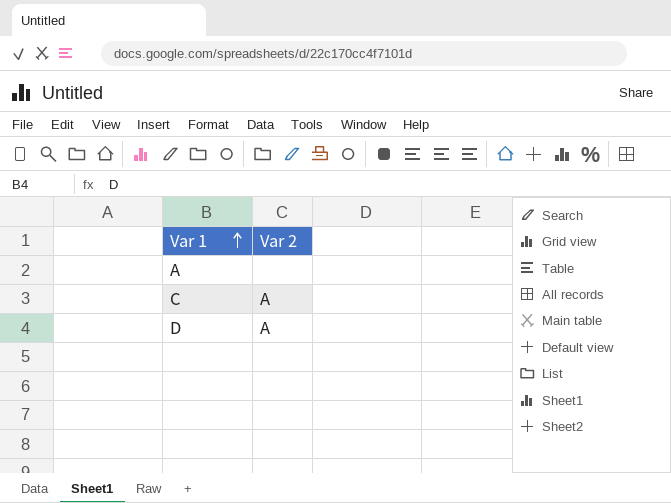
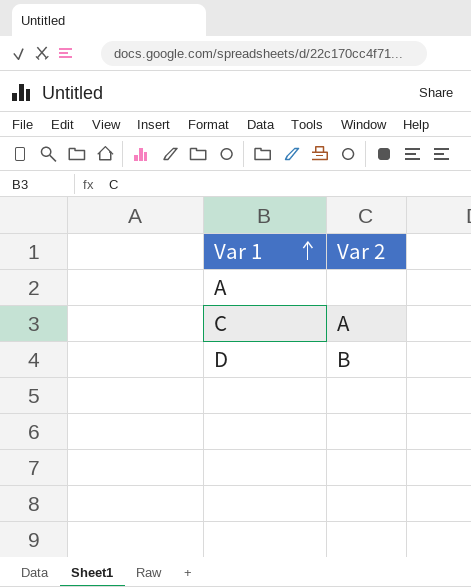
D | Var 2: A -> B

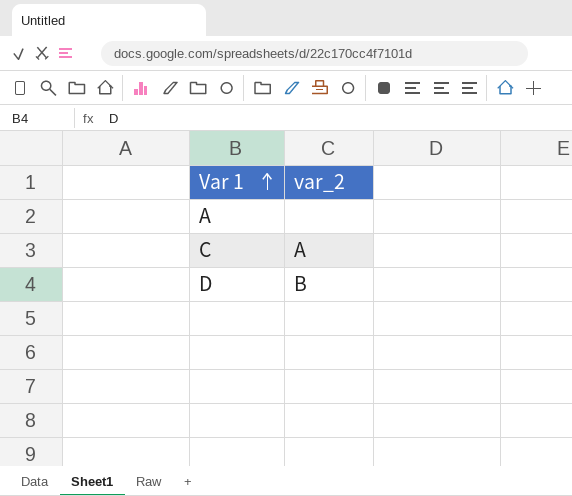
column name: Var 2 -> var_2

